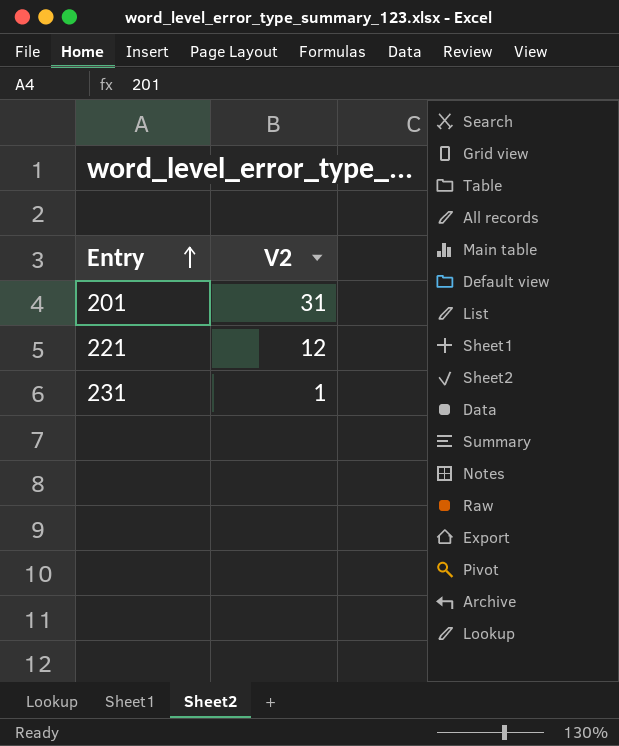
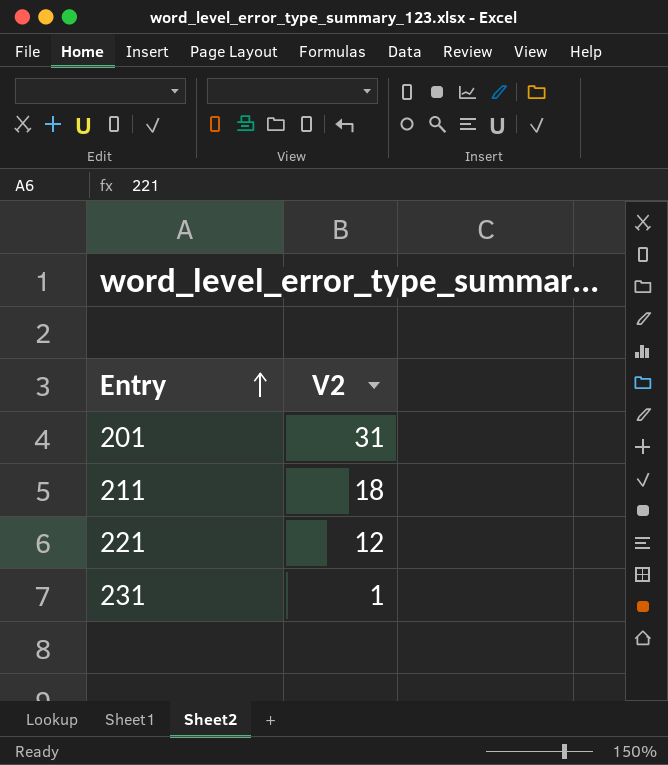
row 211: none -> 18

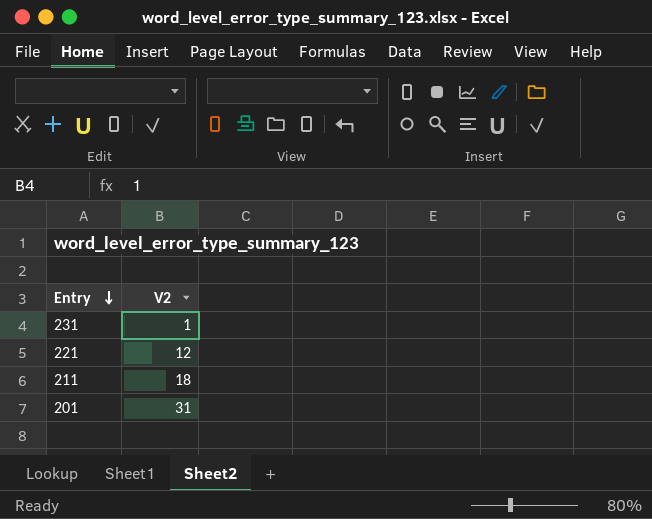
row order: Entry ascending -> Entry descending

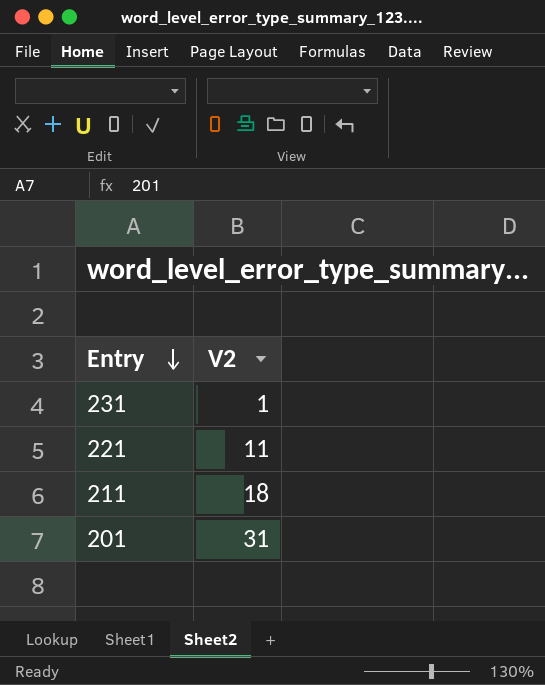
221 | V2: 12 -> 11

